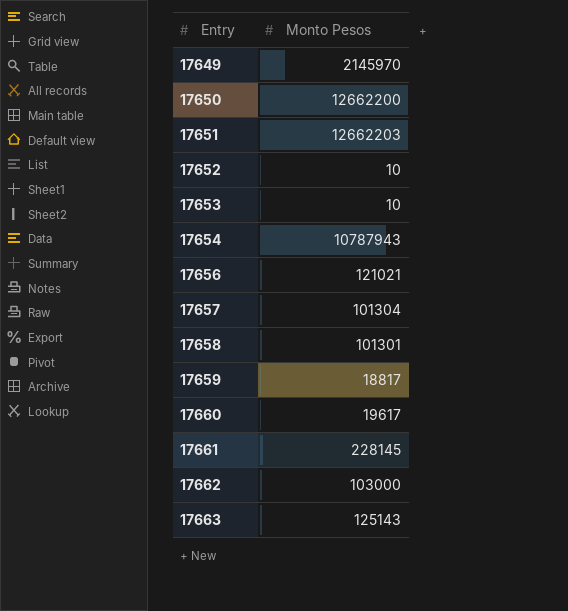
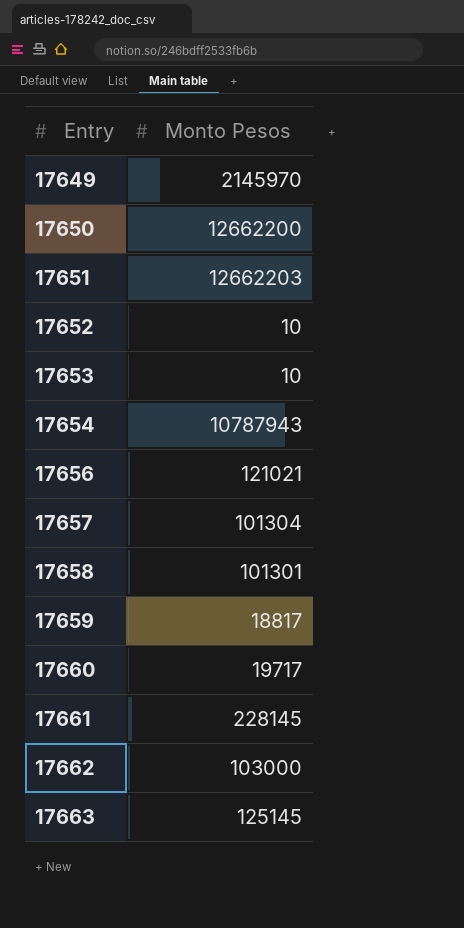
17660 | Monto Pesos: 19617 -> 19717
17663 | Monto Pesos: 125143 -> 125145

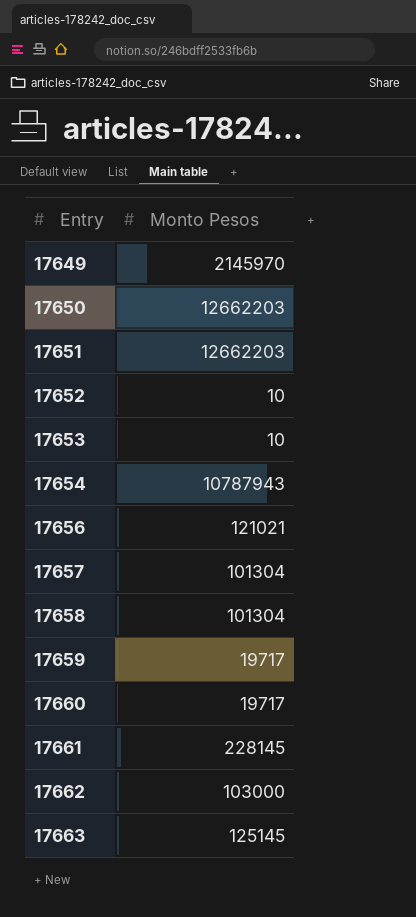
17650 | Monto Pesos: 12662200 -> 12662203
17658 | Monto Pesos: 101301 -> 101304
17659 | Monto Pesos: 18817 -> 19717

